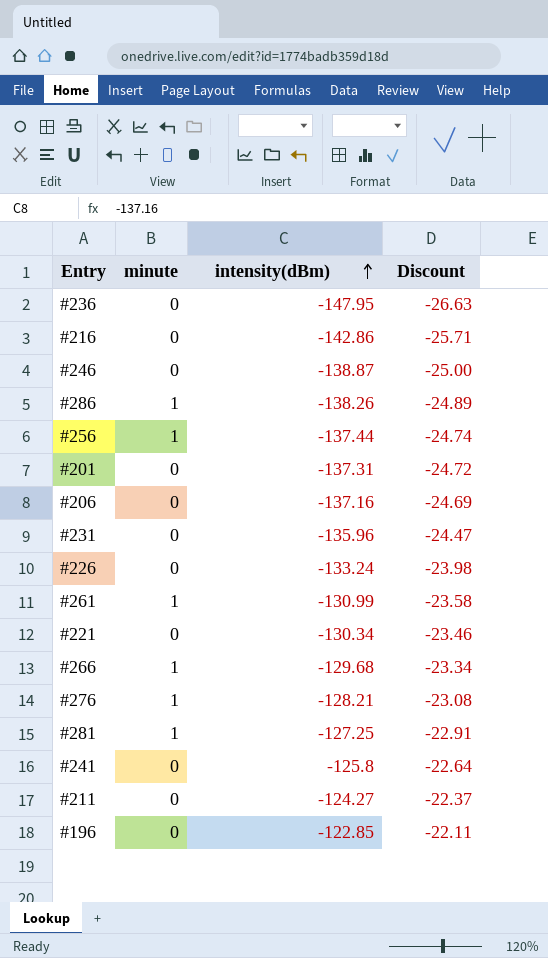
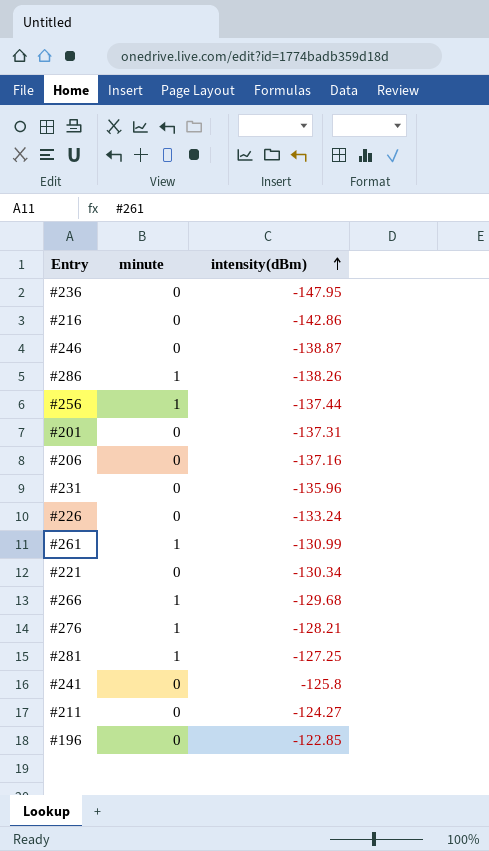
column Discount | formula: [intensity(dBm)] * 0.18 -> none

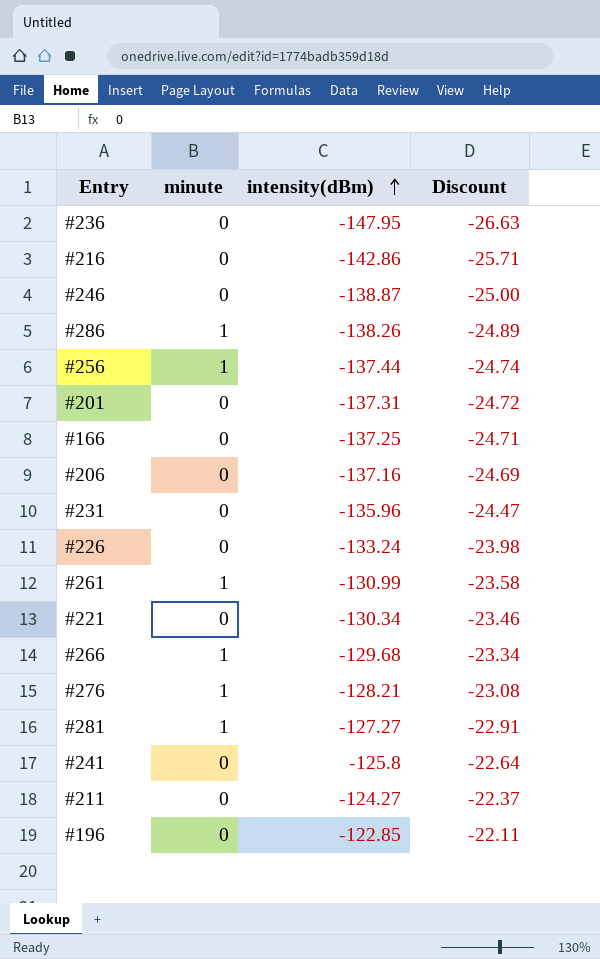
column Discount | formula: none -> [intensity(dBm)] * 0.18
row #166: none -> 0 | -137.25 | -24.71
#281 | intensity(dBm): -127.25 -> -127.27

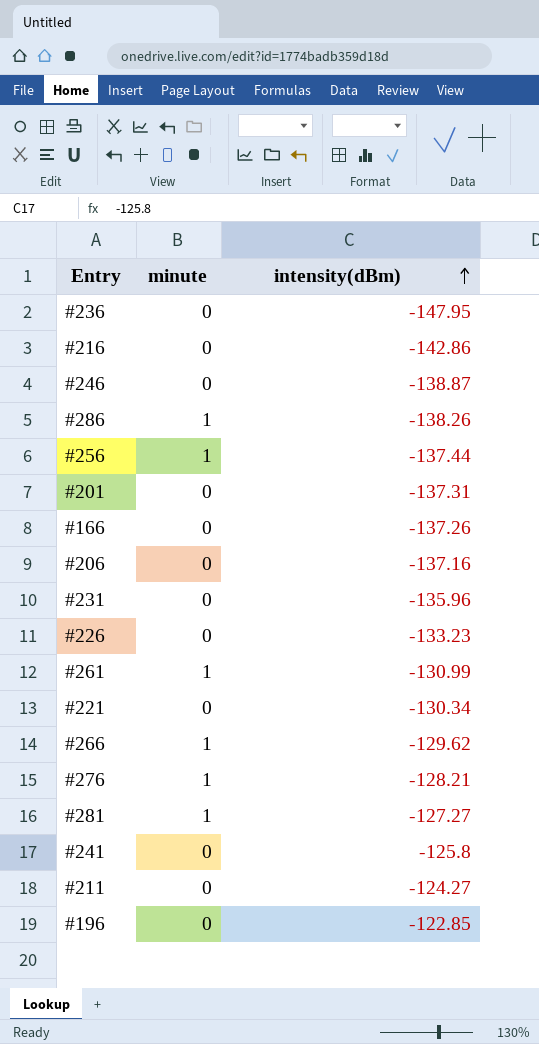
column Discount | formula: [intensity(dBm)] * 0.18 -> none
#166 | intensity(dBm): -137.25 -> -137.26
#226 | intensity(dBm): -133.24 -> -133.23
#266 | intensity(dBm): -129.68 -> -129.62

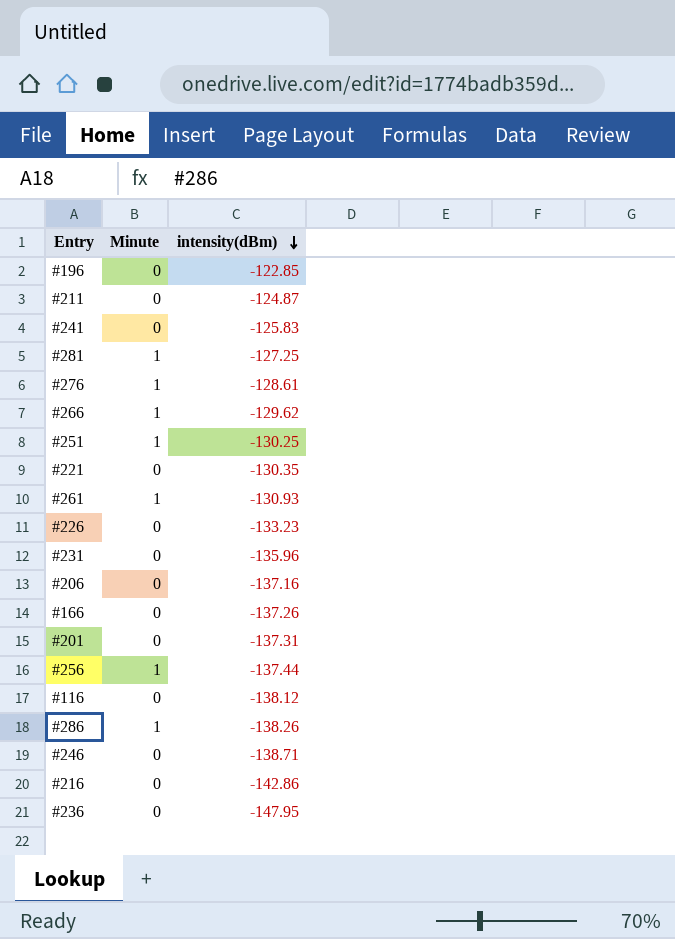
row order: intensity(dBm) ascending -> intensity(dBm) descending
column name: minute -> Minute
#211 | intensity(dBm): -124.27 -> -124.87
#241 | intensity(dBm): -125.8 -> -125.83
#281 | intensity(dBm): -127.27 -> -127.25
#276 | intensity(dBm): -128.21 -> -128.61
row #251: none -> 1 | -130.25
#221 | intensity(dBm): -130.34 -> -130.35
#261 | intensity(dBm): -130.99 -> -130.93
row #116: none -> 0 | -138.12
#246 | intensity(dBm): -138.87 -> -138.71

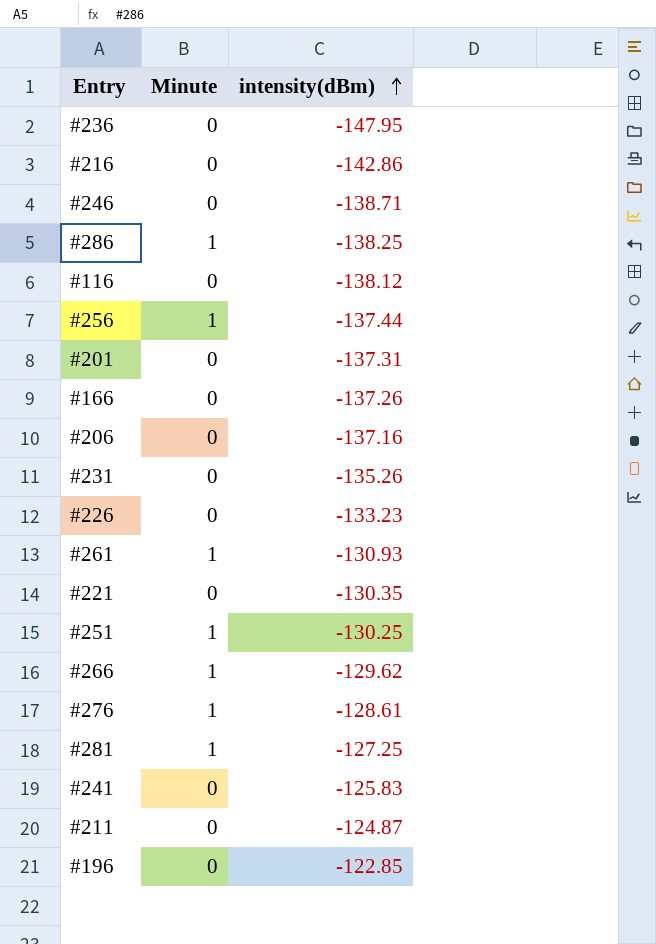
row order: intensity(dBm) descending -> intensity(dBm) ascending
#286 | intensity(dBm): -138.26 -> -138.25
#231 | intensity(dBm): -135.96 -> -135.26

